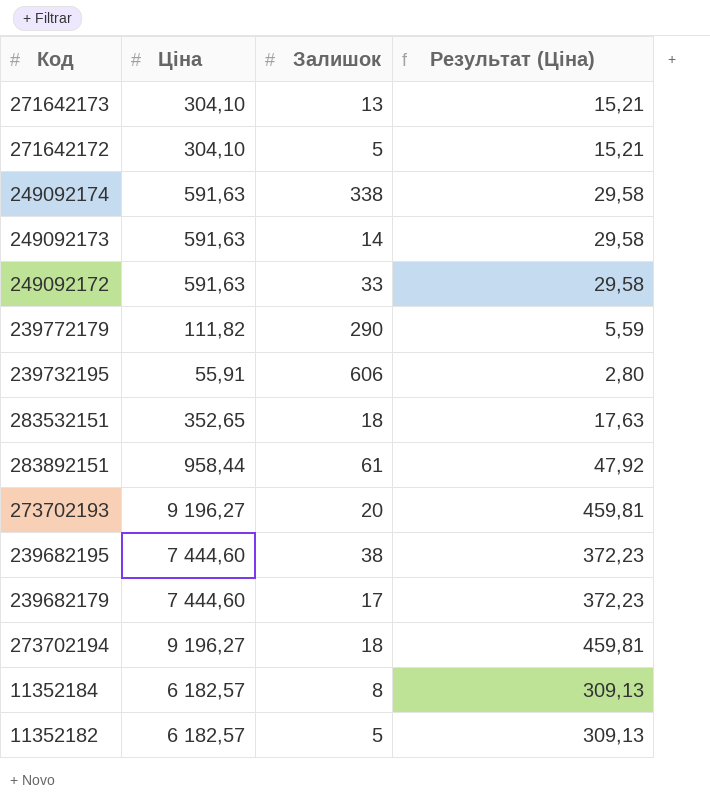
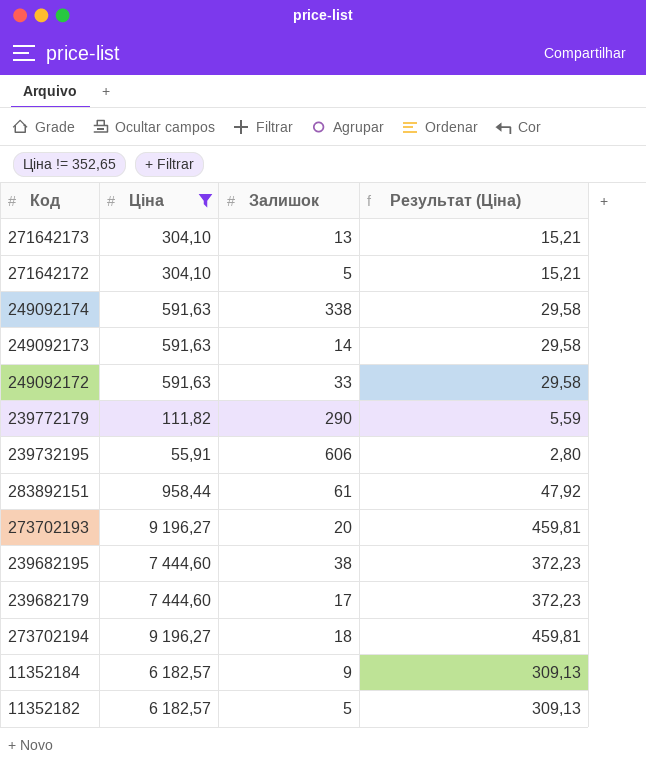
filter: none -> Ціна != 352,65
11352184 | Залишок: 8 -> 9

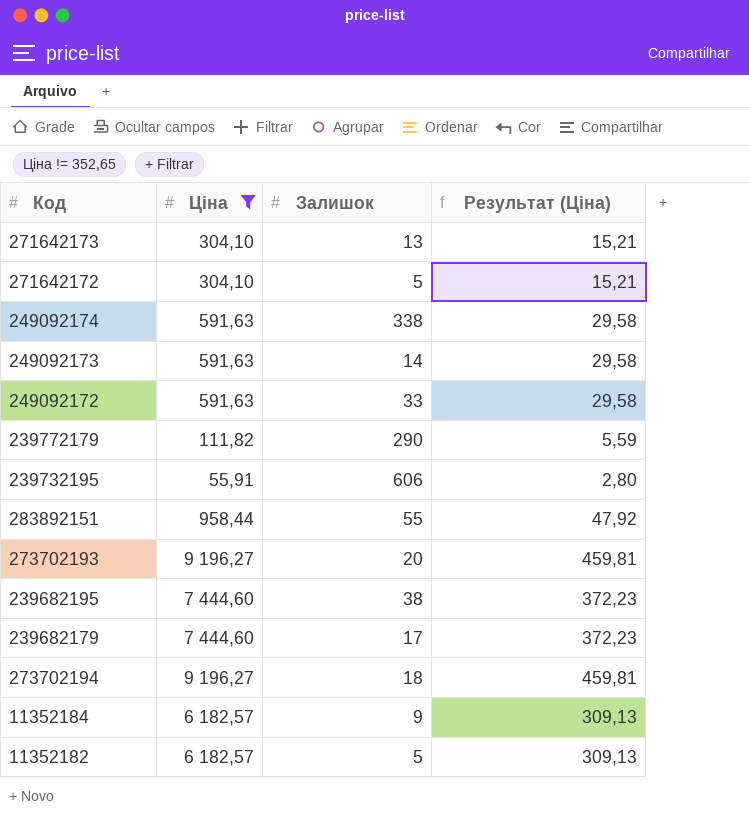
283892151 | Залишок: 61 -> 55

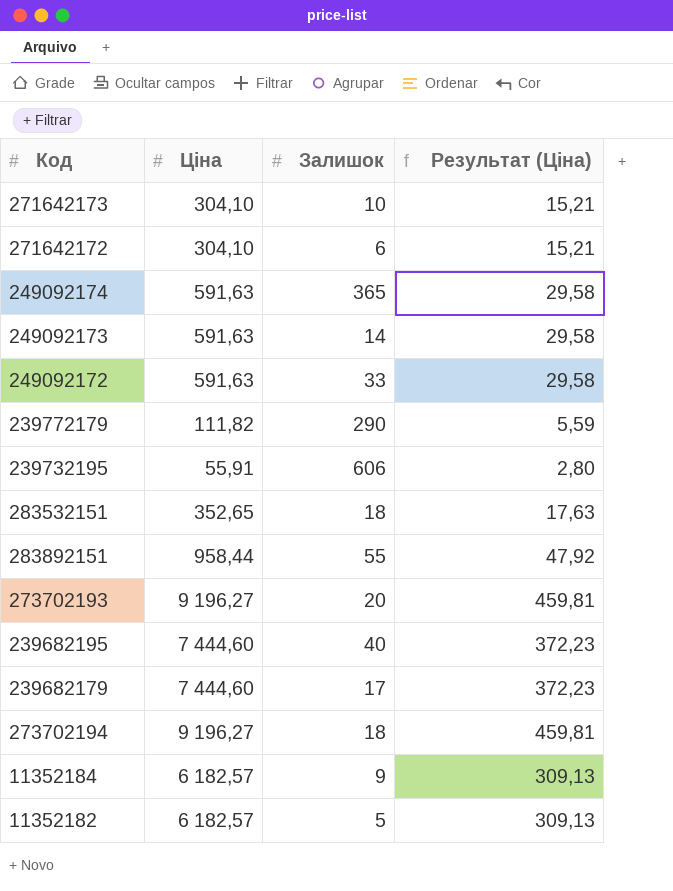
filter: Ціна != 352,65 -> none
271642173 | Залишок: 13 -> 10
271642172 | Залишок: 5 -> 6
249092174 | Залишок: 338 -> 365
239682195 | Залишок: 38 -> 40

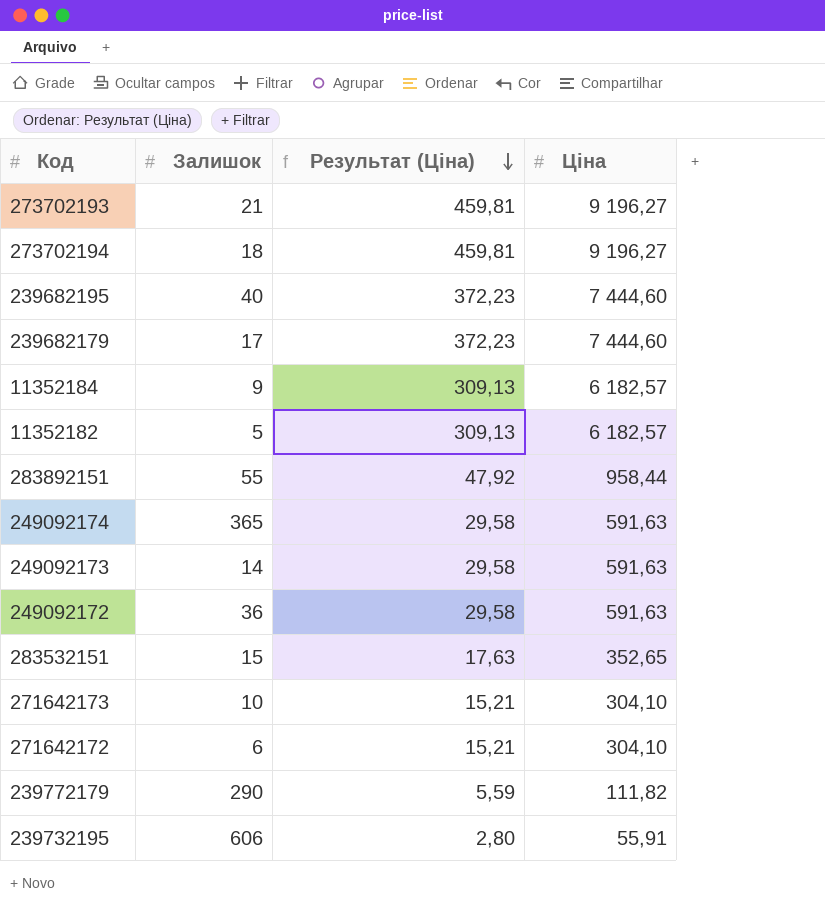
row order: none -> Результат (Ціна) descending
column Ціна | position: 2 -> 4
273702193 | Залишок: 20 -> 21
249092172 | Залишок: 33 -> 36
283532151 | Залишок: 18 -> 15

